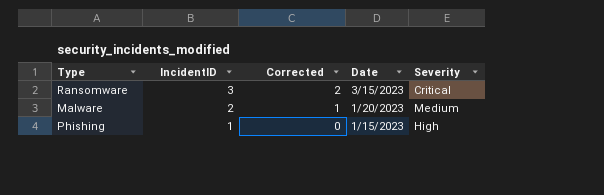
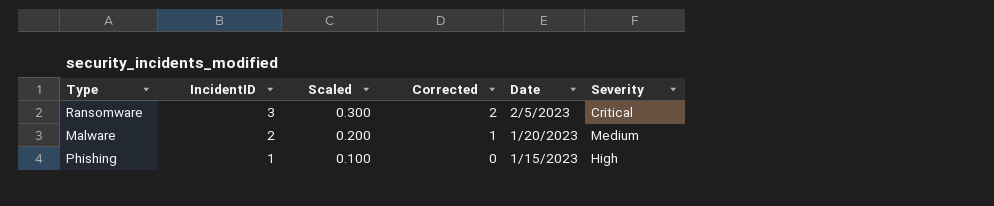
column Scaled | formula: none -> [IncidentID] * 0.1
Ransomware | Date: 3/15/2023 -> 2/5/2023

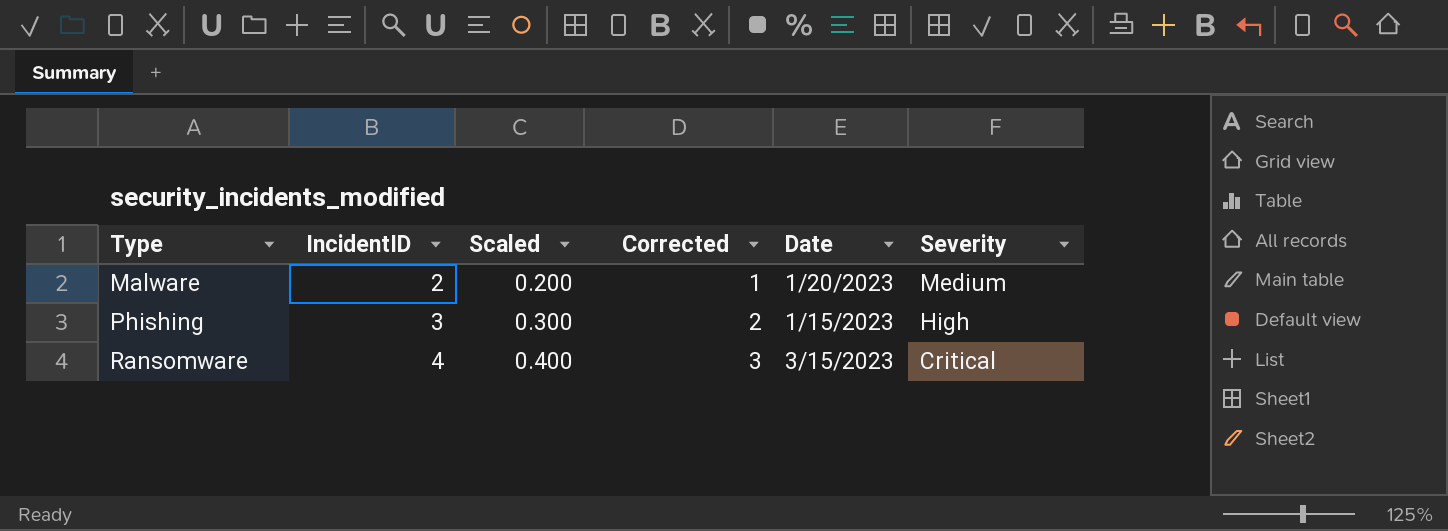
row order: IncidentID descending -> Type ascending
Phishing | IncidentID: 1 -> 3
Phishing | Scaled: 0.100 -> 0.300
Phishing | Corrected: 0 -> 2
Ransomware | IncidentID: 3 -> 4
Ransomware | Scaled: 0.300 -> 0.400
Ransomware | Corrected: 2 -> 3
Ransomware | Date: 2/5/2023 -> 3/15/2023

